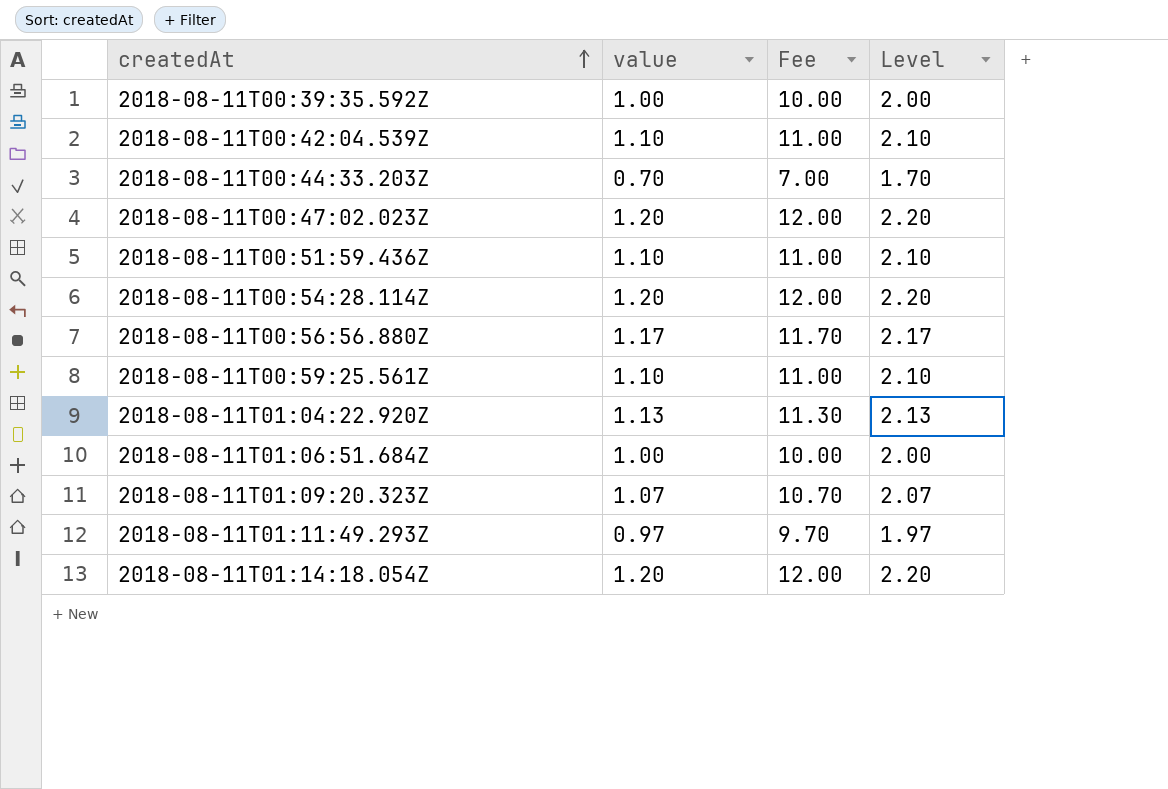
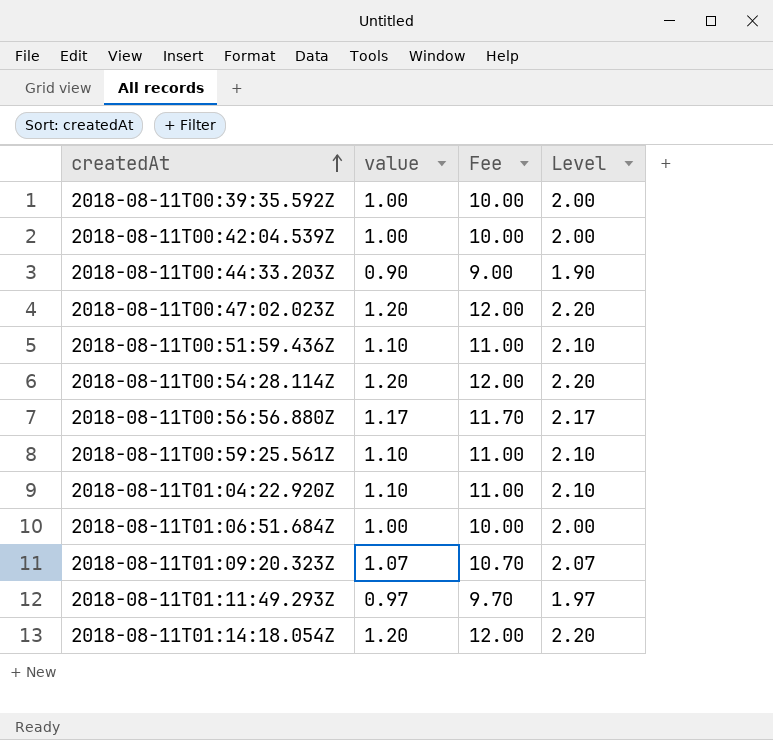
2018-08-11T00:42:04.539Z | value: 1.10 -> 1.00
2018-08-11T00:42:04.539Z | Fee: 11.00 -> 10.00
2018-08-11T00:42:04.539Z | Level: 2.10 -> 2.00
2018-08-11T00:44:33.203Z | value: 0.70 -> 0.90
2018-08-11T00:44:33.203Z | Fee: 7.00 -> 9.00
2018-08-11T00:44:33.203Z | Level: 1.70 -> 1.90
2018-08-11T01:04:22.920Z | value: 1.13 -> 1.10
2018-08-11T01:04:22.920Z | Fee: 11.30 -> 11.00
2018-08-11T01:04:22.920Z | Level: 2.13 -> 2.10

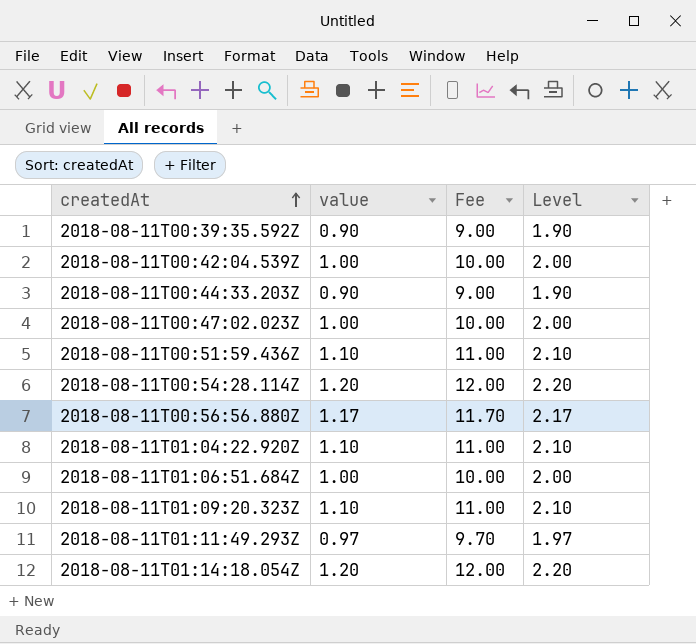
row 2018-08-11T00:59:25.561Z: 1.10 | 11.00 | 2.10 -> none
2018-08-11T00:39:35.592Z | value: 1.00 -> 0.90
2018-08-11T00:39:35.592Z | Fee: 10.00 -> 9.00
2018-08-11T00:39:35.592Z | Level: 2.00 -> 1.90
2018-08-11T00:47:02.023Z | value: 1.20 -> 1.00
2018-08-11T00:47:02.023Z | Fee: 12.00 -> 10.00
2018-08-11T00:47:02.023Z | Level: 2.20 -> 2.00
2018-08-11T01:09:20.323Z | value: 1.07 -> 1.10
2018-08-11T01:09:20.323Z | Fee: 10.70 -> 11.00
2018-08-11T01:09:20.323Z | Level: 2.07 -> 2.10

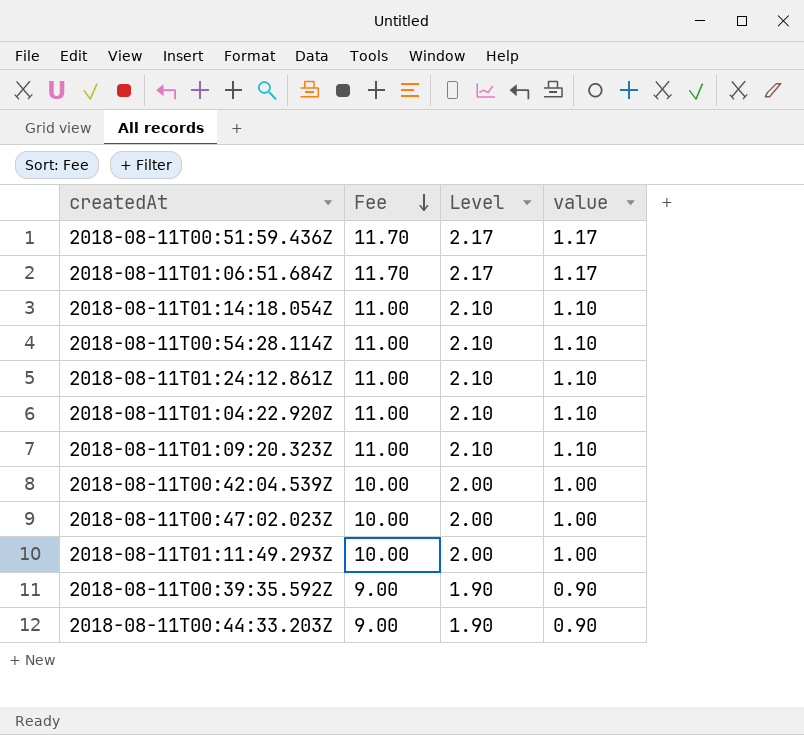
row order: createdAt ascending -> Fee descending
column value | position: 2 -> 4
row 2018-08-11T00:56:56.880Z: 1.17 | 11.70 | 2.17 -> none
2018-08-11T00:51:59.436Z | Fee: 11.00 -> 11.70
2018-08-11T00:51:59.436Z | Level: 2.10 -> 2.17
2018-08-11T00:51:59.436Z | value: 1.10 -> 1.17
2018-08-11T01:06:51.684Z | Fee: 10.00 -> 11.70
2018-08-11T01:06:51.684Z | Level: 2.00 -> 2.17
2018-08-11T01:06:51.684Z | value: 1.00 -> 1.17
2018-08-11T01:14:18.054Z | Fee: 12.00 -> 11.00
2018-08-11T01:14:18.054Z | Level: 2.20 -> 2.10
2018-08-11T01:14:18.054Z | value: 1.20 -> 1.10
2018-08-11T00:54:28.114Z | Fee: 12.00 -> 11.00
2018-08-11T00:54:28.114Z | Level: 2.20 -> 2.10
2018-08-11T00:54:28.114Z | value: 1.20 -> 1.10
row 2018-08-11T01:24:12.861Z: none -> 11.00 | 2.10 | 1.10
2018-08-11T01:11:49.293Z | Fee: 9.70 -> 10.00
2018-08-11T01:11:49.293Z | Level: 1.97 -> 2.00
2018-08-11T01:11:49.293Z | value: 0.97 -> 1.00

